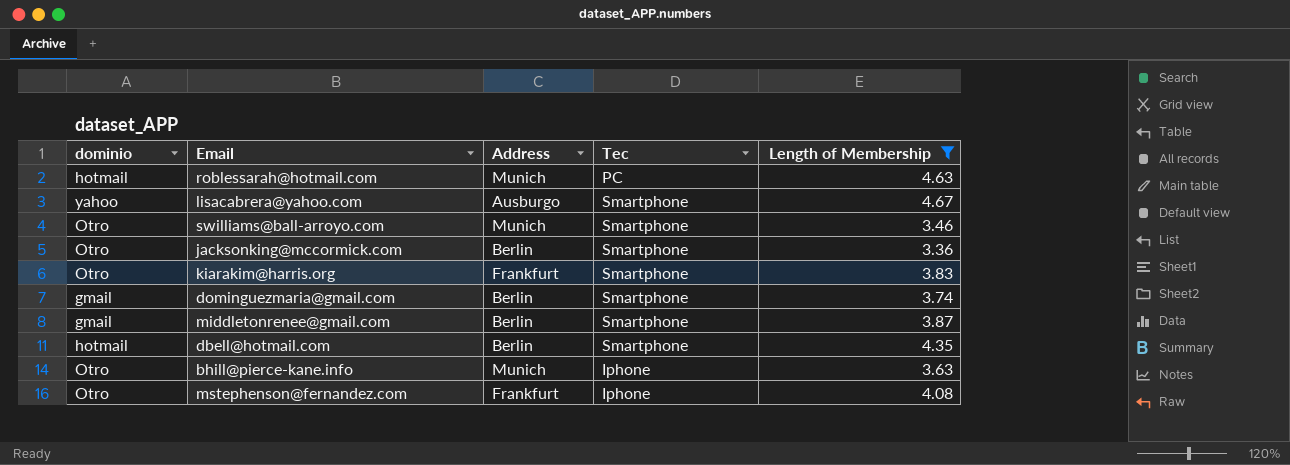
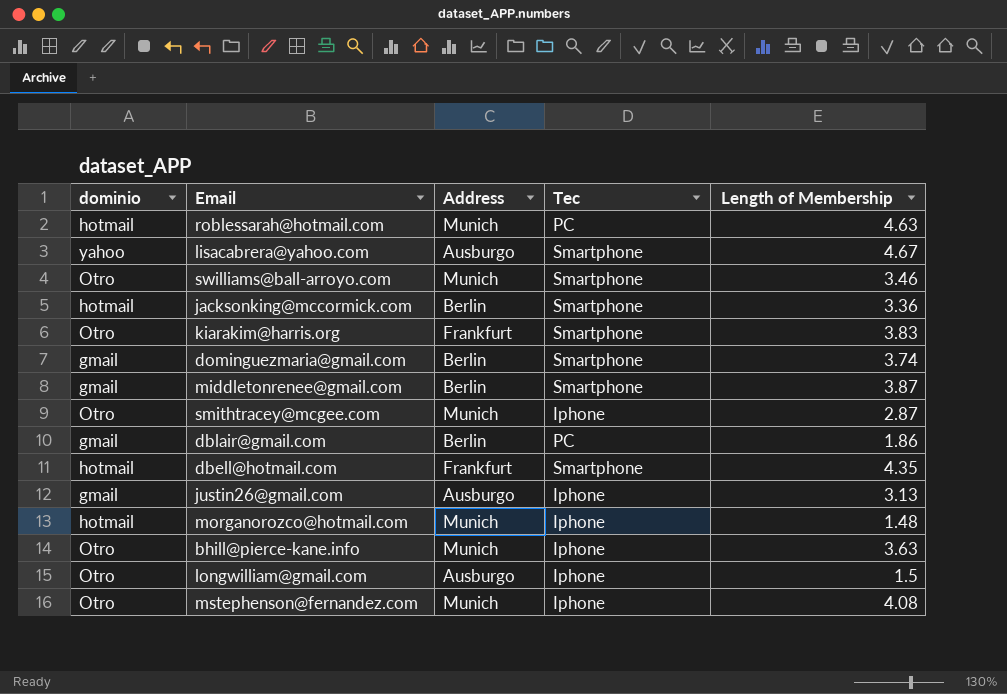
filter: Length of Membership >= 3.36 -> none
jacksonking@mccormick.com | dominio: Otro -> hotmail
dbell@hotmail.com | Address: Berlin -> Frankfurt
mstephenson@fernandez.com | Address: Frankfurt -> Munich

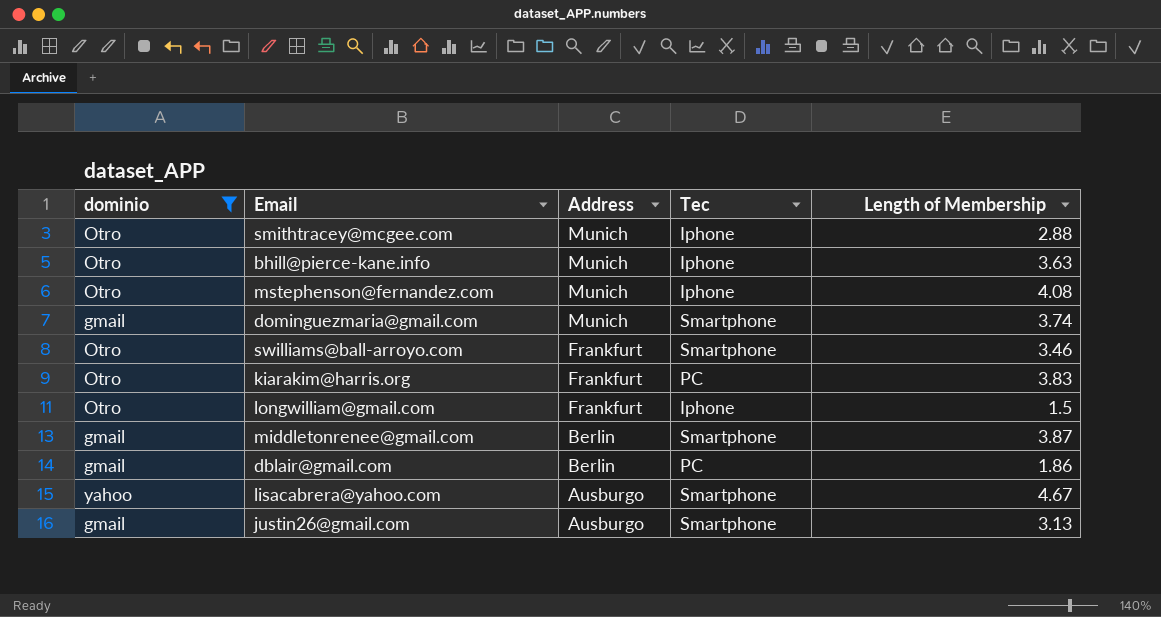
filter: none -> dominio != hotmail
row order: none -> Address descending
smithtracey@mcgee.com | Length of Membership: 2.87 -> 2.88
dominguezmaria@gmail.com | Address: Berlin -> Munich
swilliams@ball-arroyo.com | Address: Munich -> Frankfurt
kiarakim@harris.org | Tec: Smartphone -> PC
longwilliam@gmail.com | Address: Ausburgo -> Frankfurt
justin26@gmail.com | Tec: Iphone -> Smartphone

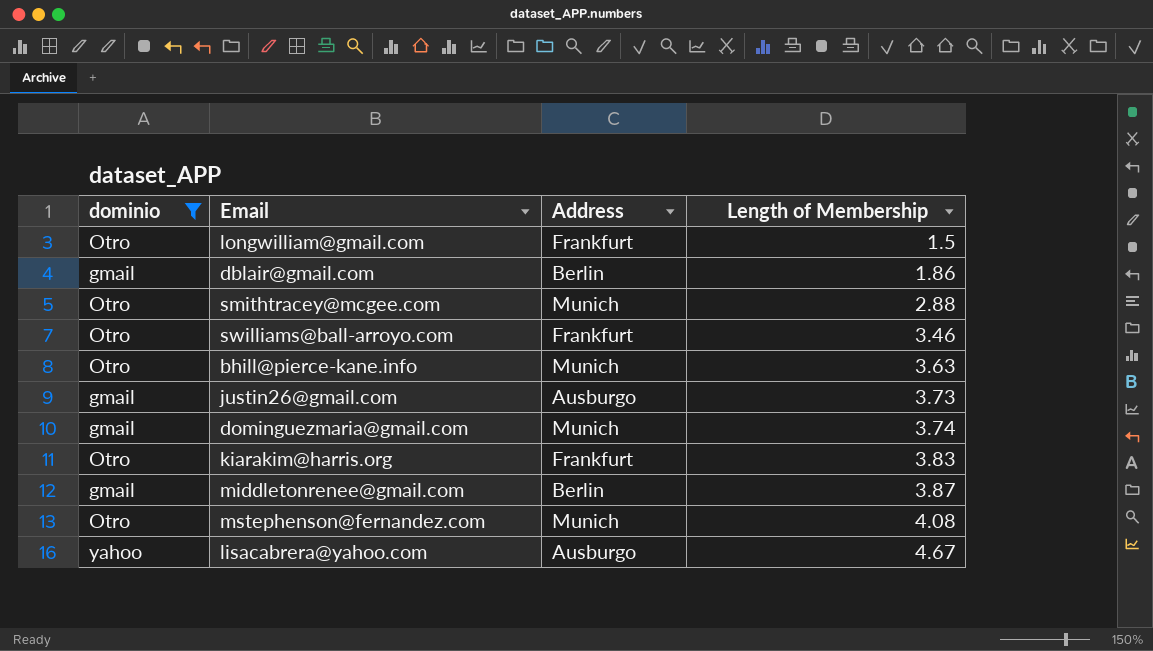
row order: Address descending -> Length of Membership ascending
column Tec | position: 4 -> none
justin26@gmail.com | Length of Membership: 3.13 -> 3.73

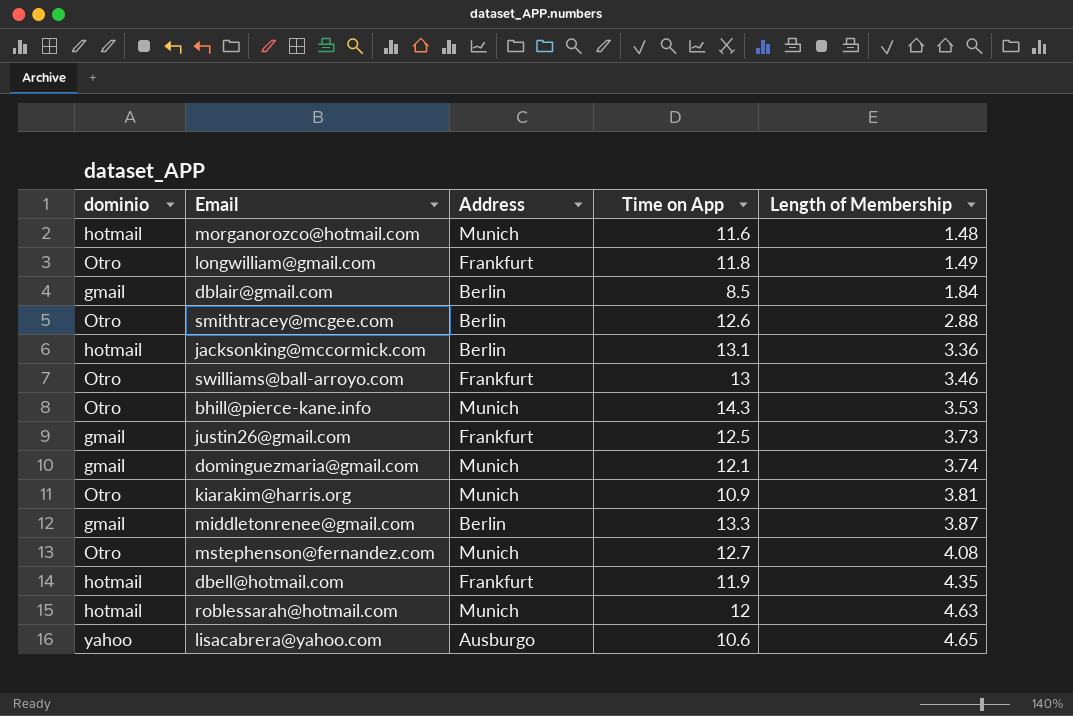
filter: dominio != hotmail -> none
column Time on App | position: none -> 4
longwilliam@gmail.com | Length of Membership: 1.5 -> 1.49
dblair@gmail.com | Length of Membership: 1.86 -> 1.84
smithtracey@mcgee.com | Address: Munich -> Berlin
bhill@pierce-kane.info | Length of Membership: 3.63 -> 3.53
justin26@gmail.com | Address: Ausburgo -> Frankfurt
kiarakim@harris.org | Address: Frankfurt -> Munich
kiarakim@harris.org | Length of Membership: 3.83 -> 3.81
lisacabrera@yahoo.com | Length of Membership: 4.67 -> 4.65

